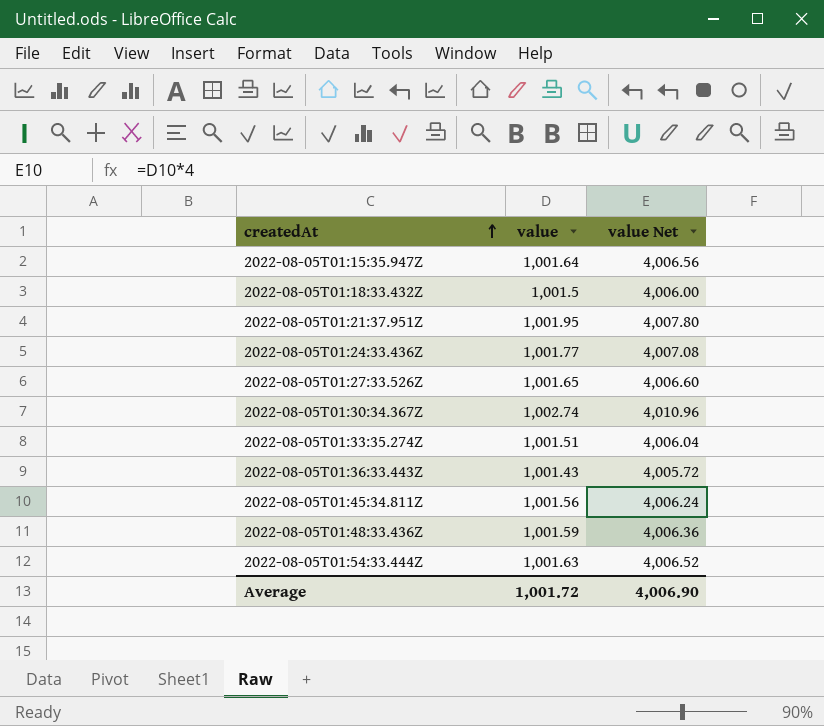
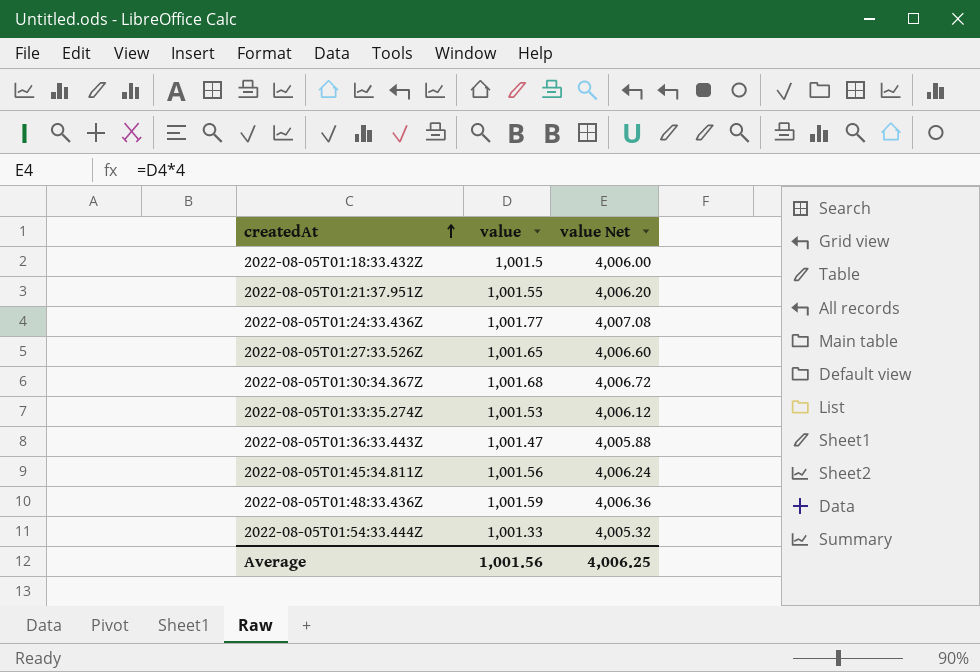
row 2022-08-05T01:15:35.947Z: 1,001.64 | 4,006.56 -> none
2022-08-05T01:21:37.951Z | value: 1,001.95 -> 1,001.55
2022-08-05T01:21:37.951Z | value Net: 4,007.80 -> 4,006.20
2022-08-05T01:30:34.367Z | value: 1,002.74 -> 1,001.68
2022-08-05T01:30:34.367Z | value Net: 4,010.96 -> 4,006.72
2022-08-05T01:33:35.274Z | value: 1,001.51 -> 1,001.53
2022-08-05T01:33:35.274Z | value Net: 4,006.04 -> 4,006.12
2022-08-05T01:36:33.443Z | value: 1,001.43 -> 1,001.47
2022-08-05T01:36:33.443Z | value Net: 4,005.72 -> 4,005.88
2022-08-05T01:54:33.444Z | value: 1,001.63 -> 1,001.33
2022-08-05T01:54:33.444Z | value Net: 4,006.52 -> 4,005.32
Average | value: 1,001.72 -> 1,001.56
Average | value Net: 4,006.90 -> 4,006.25

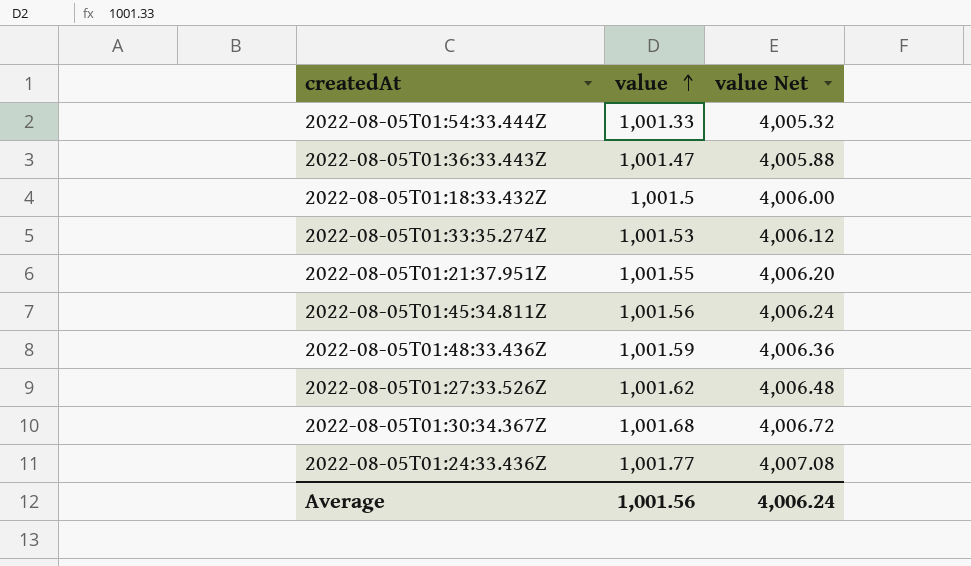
row order: createdAt ascending -> value ascending
2022-08-05T01:27:33.526Z | value: 1,001.65 -> 1,001.62
2022-08-05T01:27:33.526Z | value Net: 4,006.60 -> 4,006.48
Average | value Net: 4,006.25 -> 4,006.24

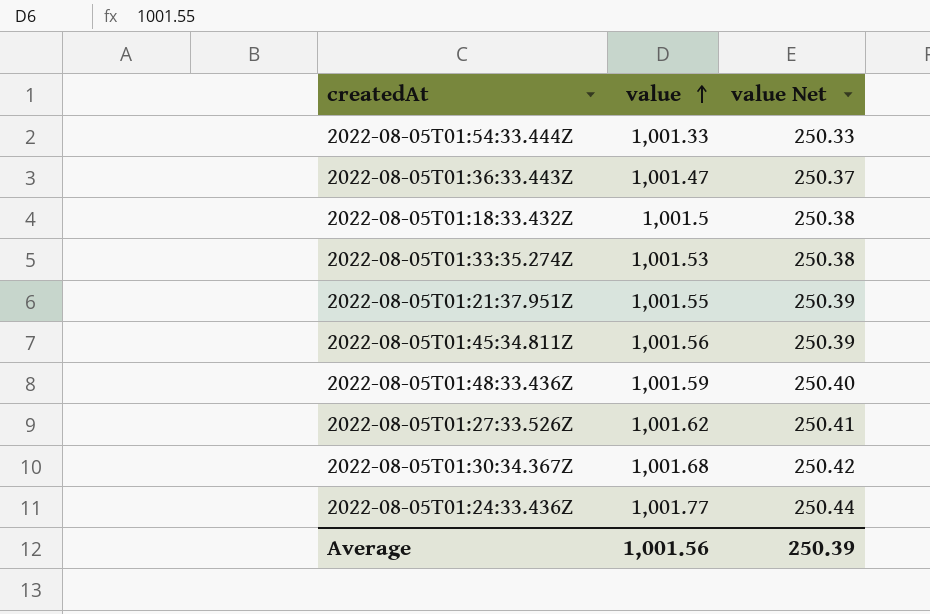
column value Net | formula: [value] * 4 -> [value] * 0.25
Average | value Net: 4,006.24 -> 250.39

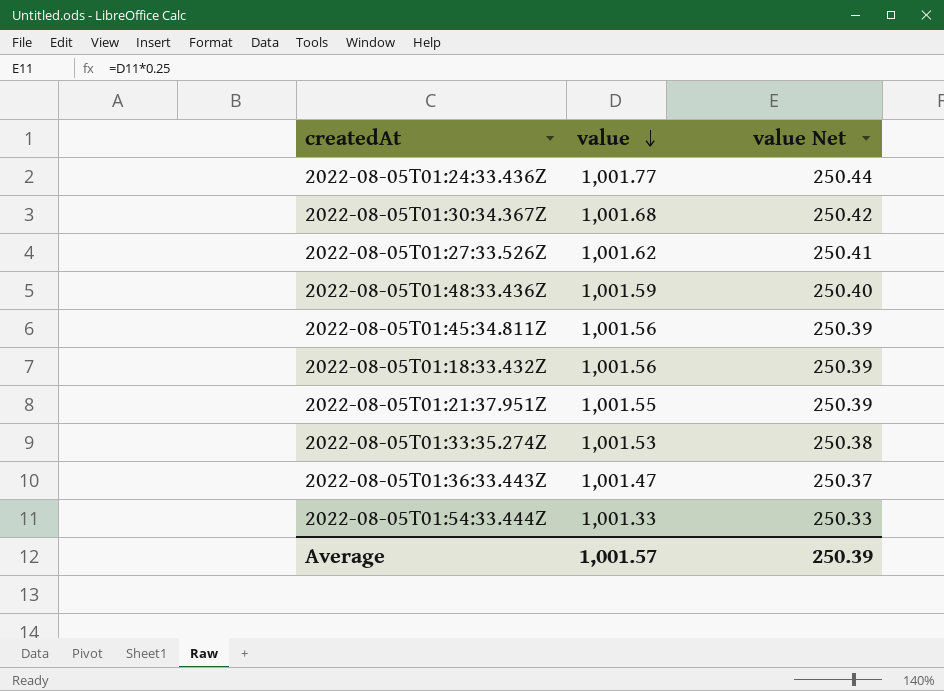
row order: value ascending -> value descending
2022-08-05T01:18:33.432Z | value: 1,001.5 -> 1,001.56
2022-08-05T01:18:33.432Z | value Net: 250.38 -> 250.39
Average | value: 1,001.56 -> 1,001.57

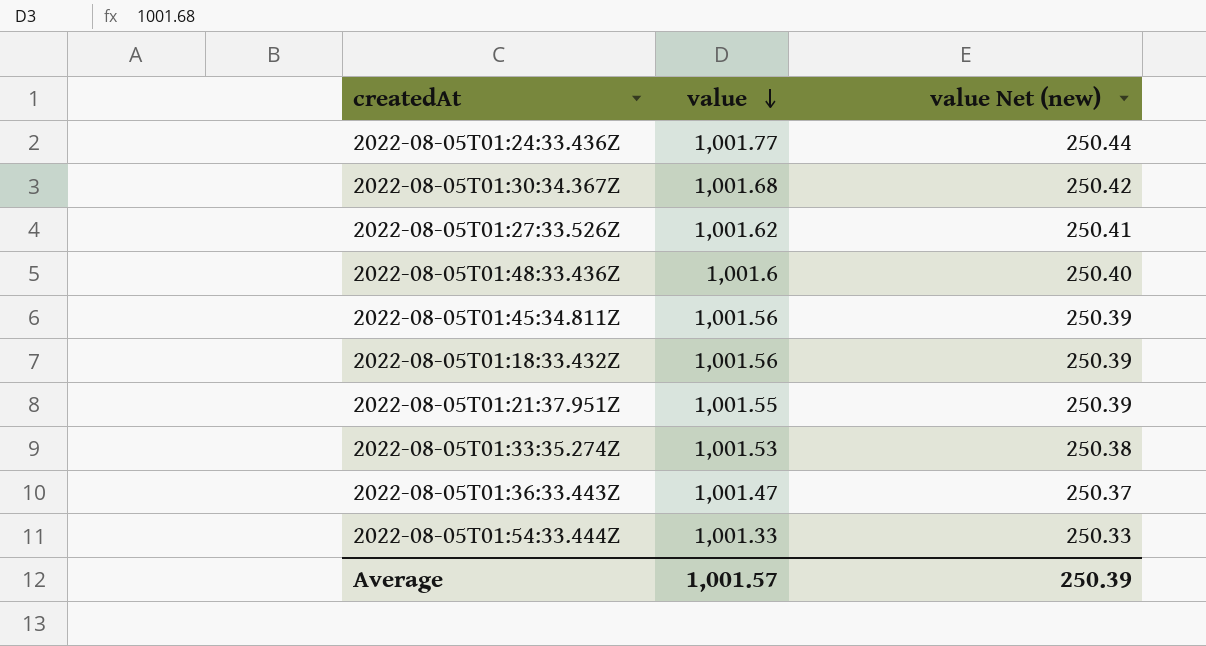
column name: value Net -> value Net (new)
2022-08-05T01:48:33.436Z | value: 1,001.59 -> 1,001.6

